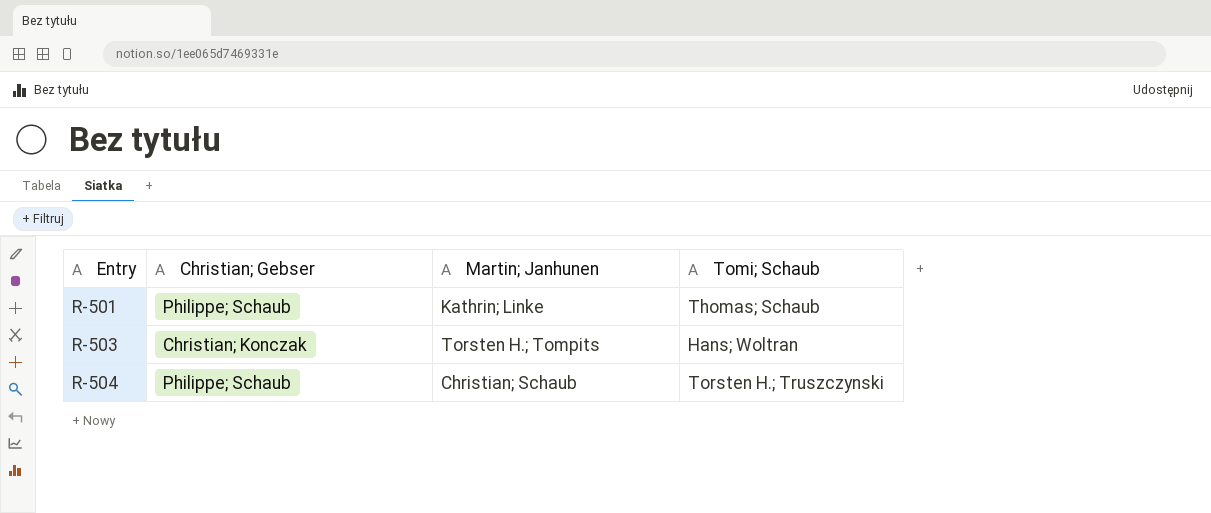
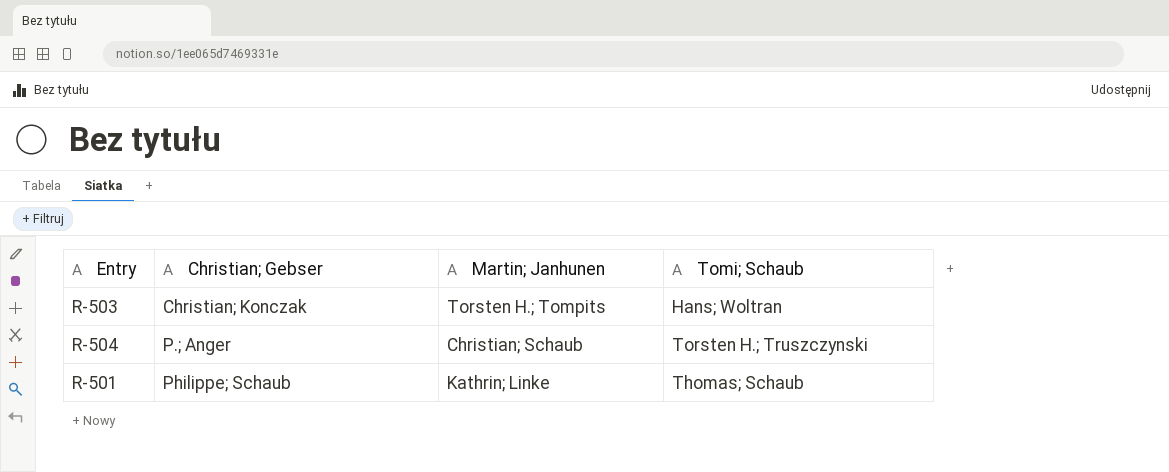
row order: Entry ascending -> Christian; Gebser ascending
R-504 | Christian; Gebser: Philippe; Schaub -> P.; Anger

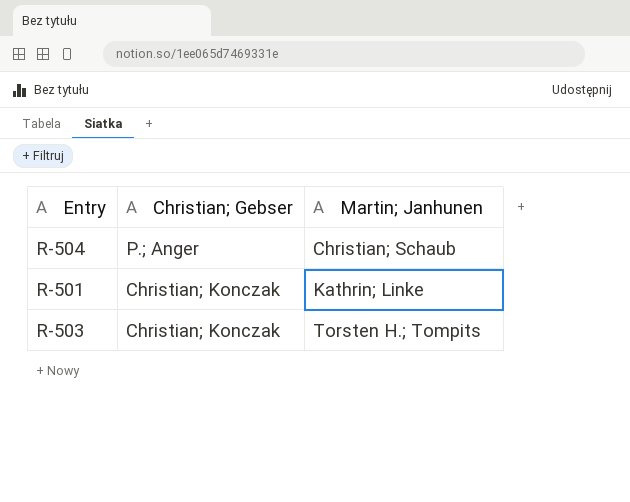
row order: Christian; Gebser ascending -> Christian; Gebser descending
column Tomi; Schaub | position: 4 -> none
R-501 | Christian; Gebser: Philippe; Schaub -> Christian; Konczak

